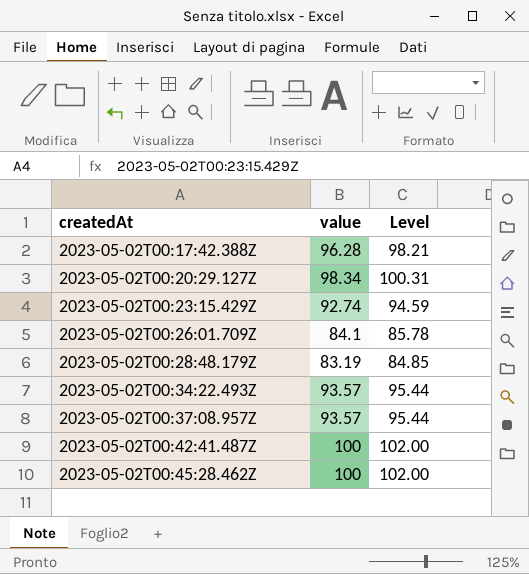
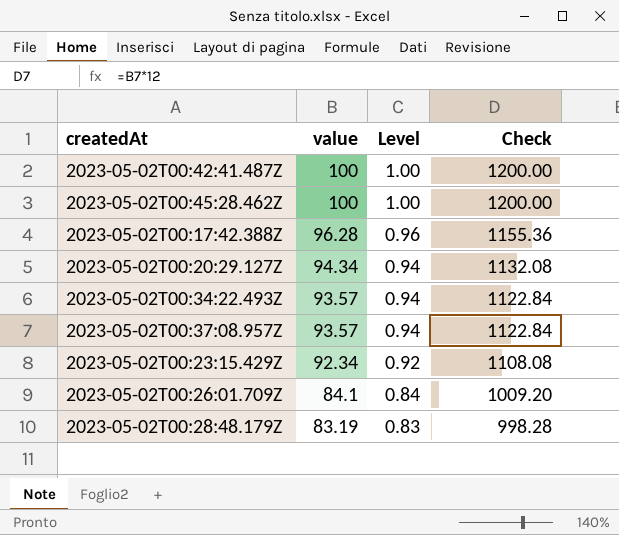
row order: createdAt ascending -> value descending
column Level | formula: [value] * 1.02 -> [value] * 0.01
column Check | formula: none -> [value] * 12
2023-05-02T00:20:29.127Z | value: 98.34 -> 94.34
2023-05-02T00:23:15.429Z | value: 92.74 -> 92.34

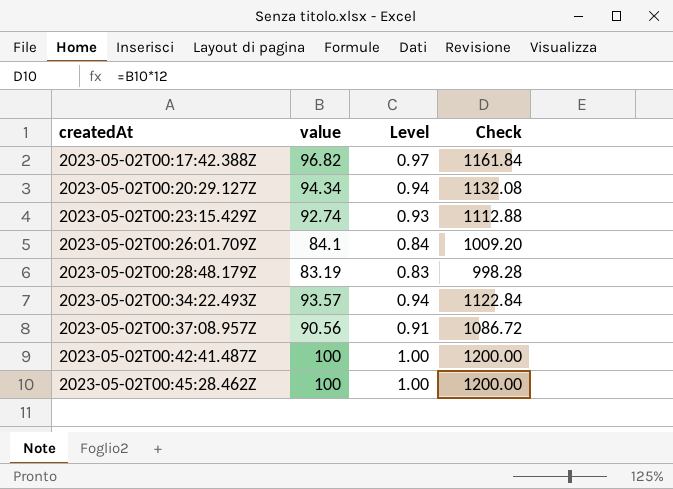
row order: value descending -> createdAt ascending
2023-05-02T00:17:42.388Z | value: 96.28 -> 96.82
2023-05-02T00:17:42.388Z | Level: 0.96 -> 0.97
2023-05-02T00:17:42.388Z | Check: 1155.36 -> 1161.84
2023-05-02T00:23:15.429Z | value: 92.34 -> 92.74
2023-05-02T00:23:15.429Z | Level: 0.92 -> 0.93
2023-05-02T00:23:15.429Z | Check: 1108.08 -> 1112.88
2023-05-02T00:37:08.957Z | value: 93.57 -> 90.56
2023-05-02T00:37:08.957Z | Level: 0.94 -> 0.91
2023-05-02T00:37:08.957Z | Check: 1122.84 -> 1086.72

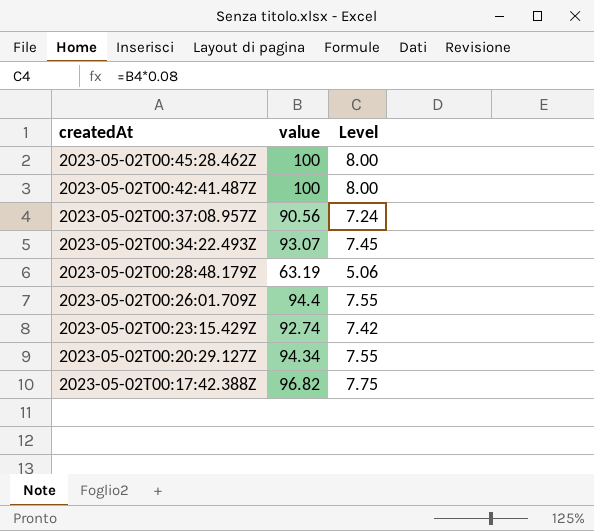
row order: createdAt ascending -> createdAt descending
column Check | formula: [value] * 12 -> none
column Level | formula: [value] * 0.01 -> [value] * 0.08
2023-05-02T00:34:22.493Z | value: 93.57 -> 93.07
2023-05-02T00:28:48.179Z | value: 83.19 -> 63.19
2023-05-02T00:26:01.709Z | value: 84.1 -> 94.4

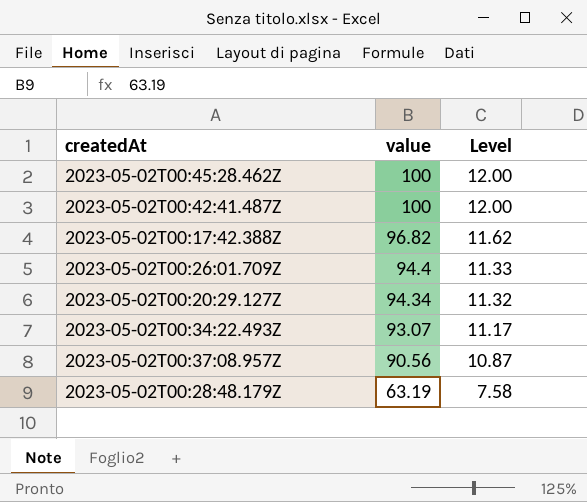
row order: createdAt descending -> value descending
column Level | formula: [value] * 0.08 -> [value] * 0.12
row 2023-05-02T00:23:15.429Z: 92.74 | 7.42 -> none

